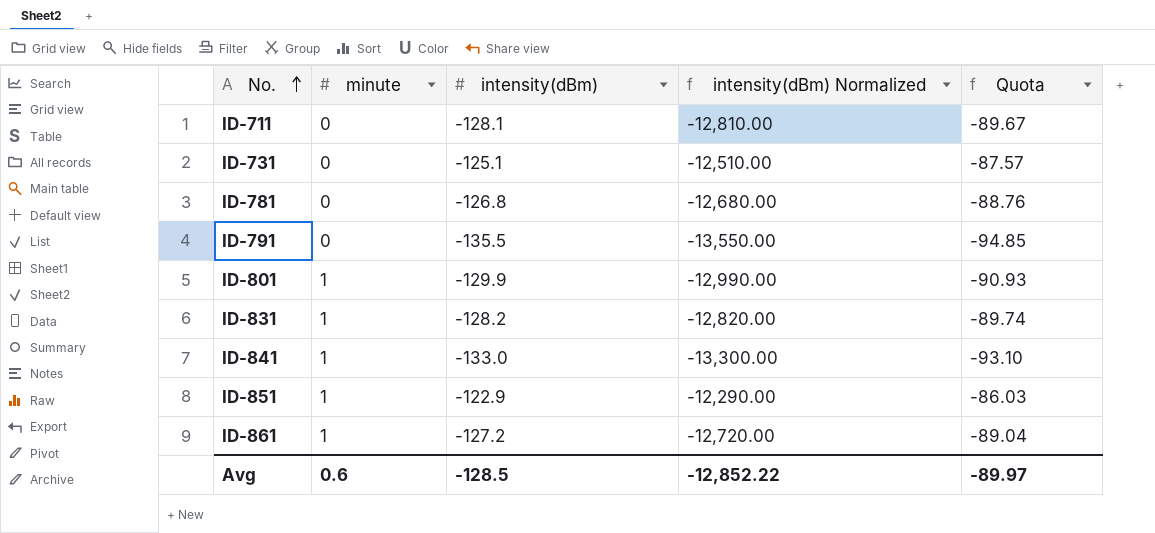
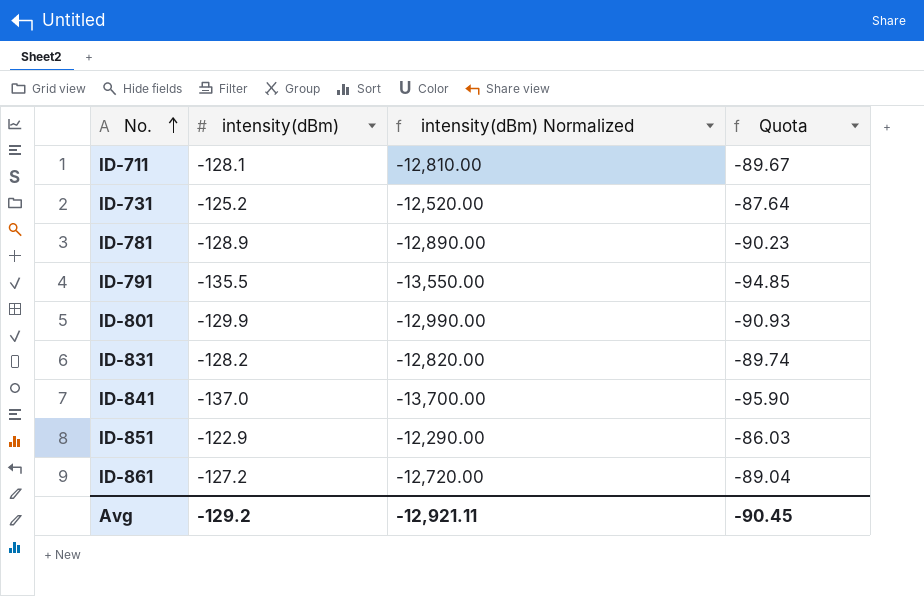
column minute | position: 2 -> none
ID-731 | intensity(dBm): -125.1 -> -125.2
ID-731 | intensity(dBm) Normalized: -12,510.00 -> -12,520.00
ID-731 | Quota: -87.57 -> -87.64
ID-781 | intensity(dBm): -126.8 -> -128.9
ID-781 | intensity(dBm) Normalized: -12,680.00 -> -12,890.00
ID-781 | Quota: -88.76 -> -90.23
ID-841 | intensity(dBm): -133.0 -> -137.0
ID-841 | intensity(dBm) Normalized: -13,300.00 -> -13,700.00
ID-841 | Quota: -93.10 -> -95.90
Avg | intensity(dBm): -128.5 -> -129.2
Avg | intensity(dBm) Normalized: -12,852.22 -> -12,921.11
Avg | Quota: -89.97 -> -90.45

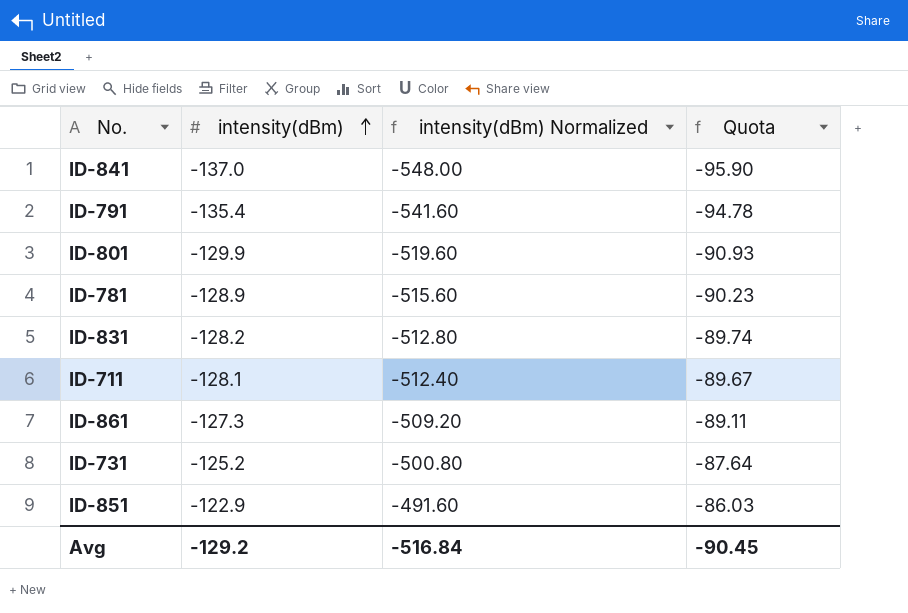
row order: No. ascending -> intensity(dBm) ascending
column intensity(dBm) Normalized | formula: [intensity(dBm)] * 100 -> [intensity(dBm)] * 4
ID-791 | intensity(dBm): -135.5 -> -135.4
ID-791 | Quota: -94.85 -> -94.78
ID-861 | intensity(dBm): -127.2 -> -127.3
ID-861 | Quota: -89.04 -> -89.11
Avg | intensity(dBm) Normalized: -12,921.11 -> -516.84

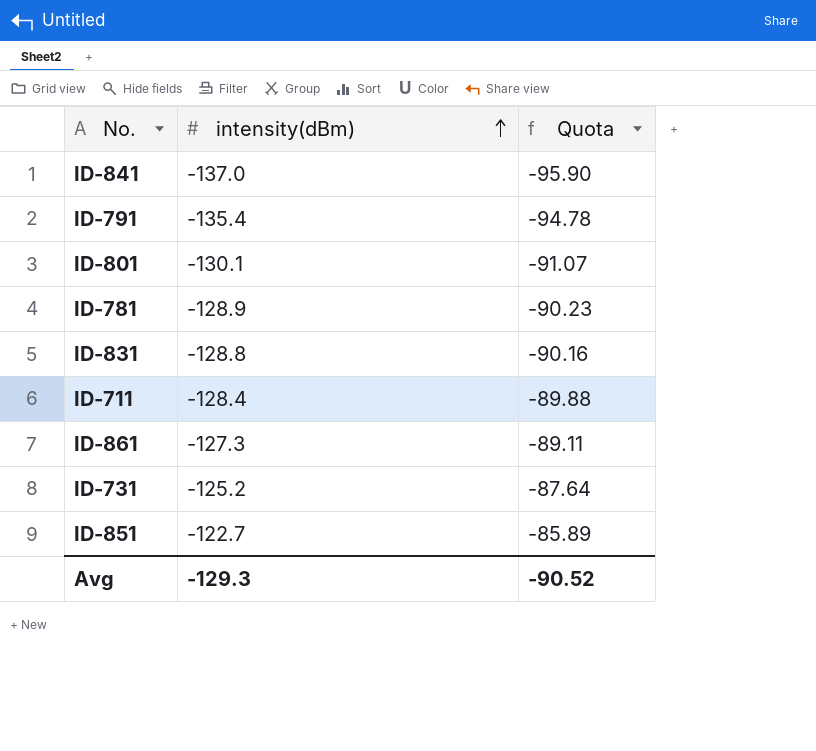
column intensity(dBm) Normalized | formula: [intensity(dBm)] * 4 -> none
ID-801 | intensity(dBm): -129.9 -> -130.1
ID-801 | Quota: -90.93 -> -91.07
ID-831 | intensity(dBm): -128.2 -> -128.8
ID-831 | Quota: -89.74 -> -90.16
ID-711 | intensity(dBm): -128.1 -> -128.4
ID-711 | Quota: -89.67 -> -89.88
ID-851 | intensity(dBm): -122.9 -> -122.7
ID-851 | Quota: -86.03 -> -85.89
Avg | intensity(dBm): -129.2 -> -129.3
Avg | Quota: -90.45 -> -90.52

